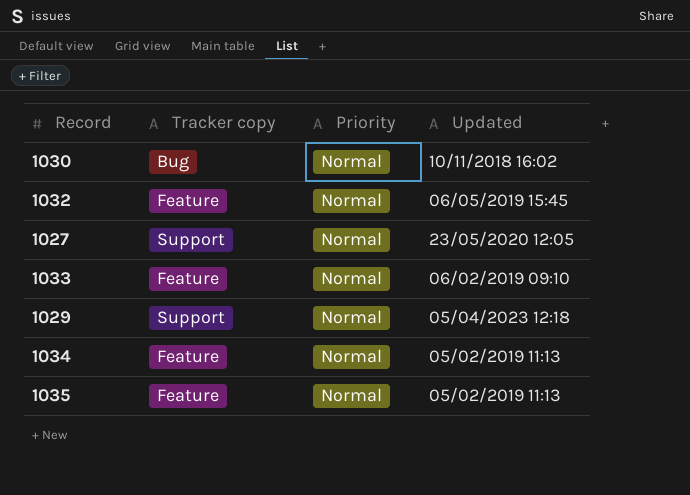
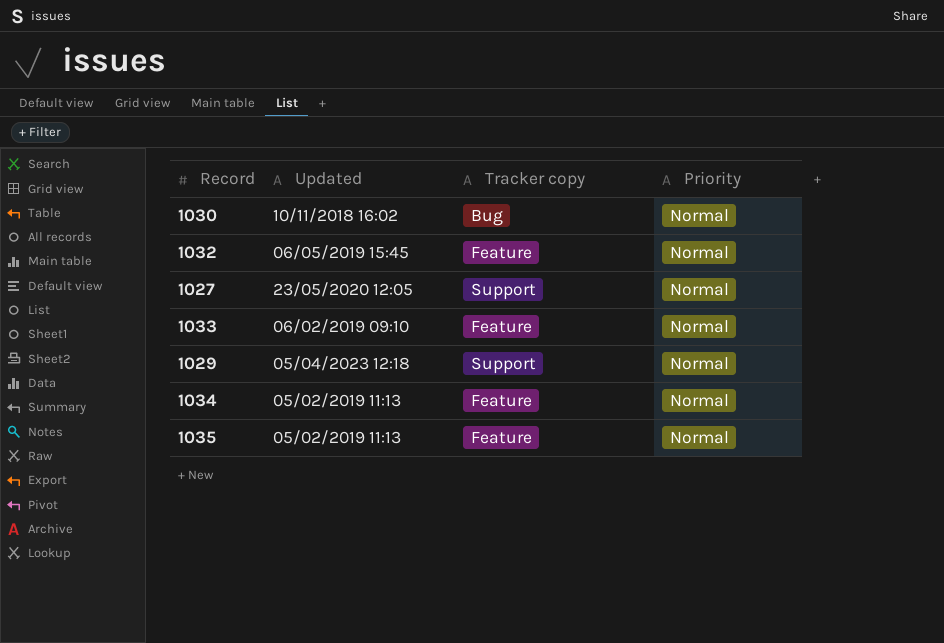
column Updated | position: 4 -> 2

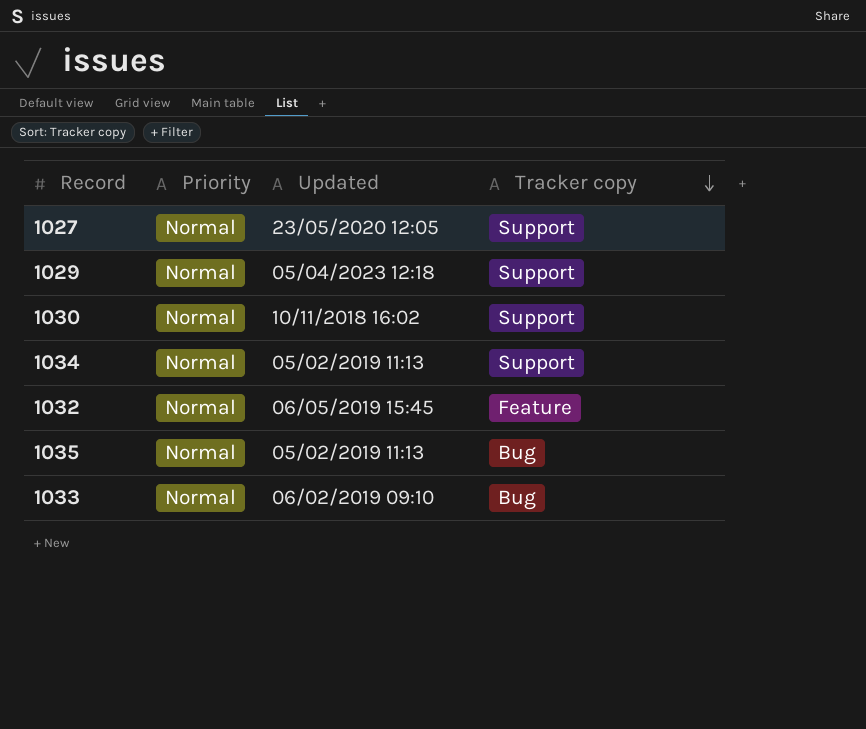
row order: none -> Tracker copy descending
column Priority | position: 4 -> 2
1030 | Tracker copy: Bug -> Support
1034 | Tracker copy: Feature -> Support
1035 | Tracker copy: Feature -> Bug
1033 | Tracker copy: Feature -> Bug

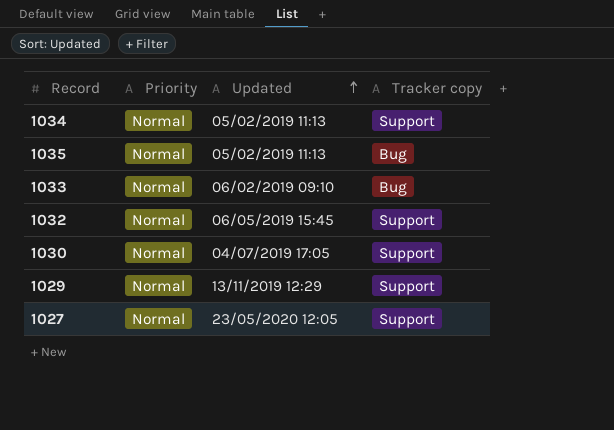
row order: Tracker copy descending -> Updated ascending
1032 | Tracker copy: Feature -> Support
1030 | Updated: 10/11/2018 16:02 -> 04/07/2019 17:05
1029 | Updated: 05/04/2023 12:18 -> 13/11/2019 12:29

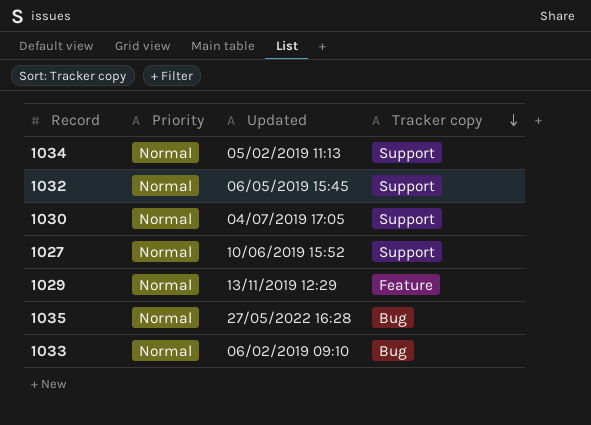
row order: Updated ascending -> Tracker copy descending
1027 | Updated: 23/05/2020 12:05 -> 10/06/2019 15:52
1029 | Tracker copy: Support -> Feature
1035 | Updated: 05/02/2019 11:13 -> 27/05/2022 16:28

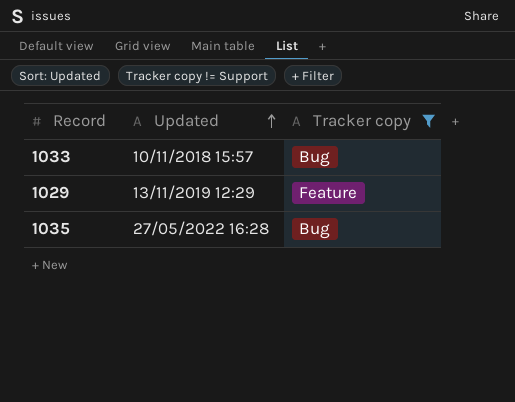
filter: none -> Tracker copy != Support
row order: Tracker copy descending -> Updated ascending
column Priority | position: 2 -> none
1033 | Updated: 06/02/2019 09:10 -> 10/11/2018 15:57

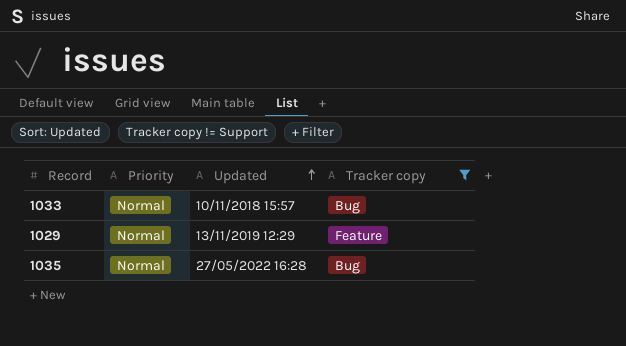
column Priority | position: none -> 2

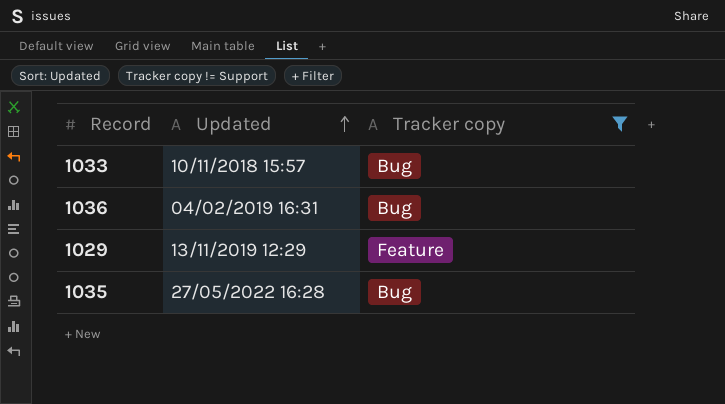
column Priority | position: 2 -> none
row 1036: none -> 04/02/2019 16:31 | Bug

